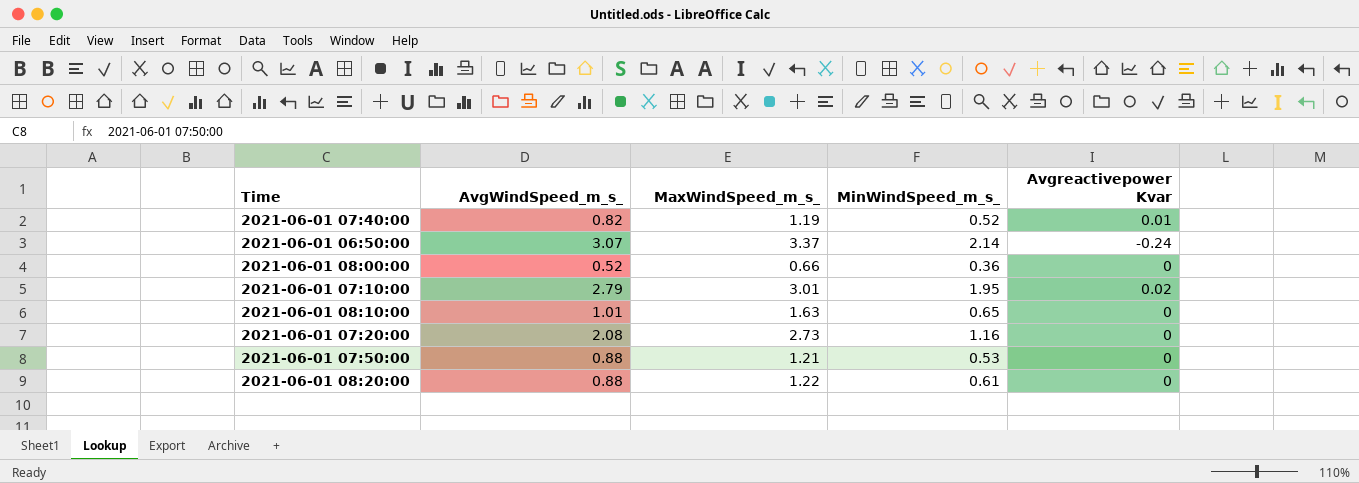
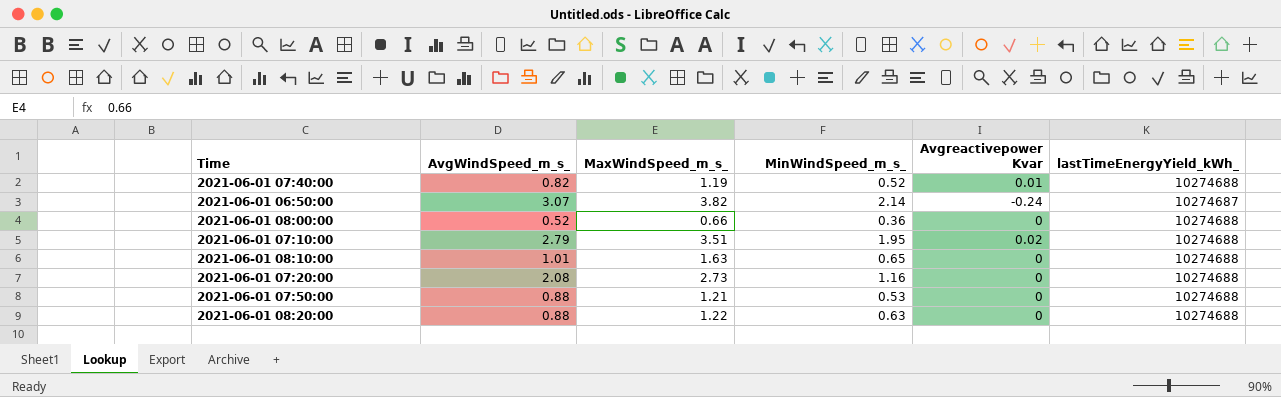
column lastTimeEnergyYield_kWh_ | position: none -> 6
2021-06-01 06:50:00 | MaxWindSpeed_m_s_: 3.37 -> 3.82
2021-06-01 07:10:00 | MaxWindSpeed_m_s_: 3.01 -> 3.51
2021-06-01 08:20:00 | MinWindSpeed_m_s_: 0.61 -> 0.63

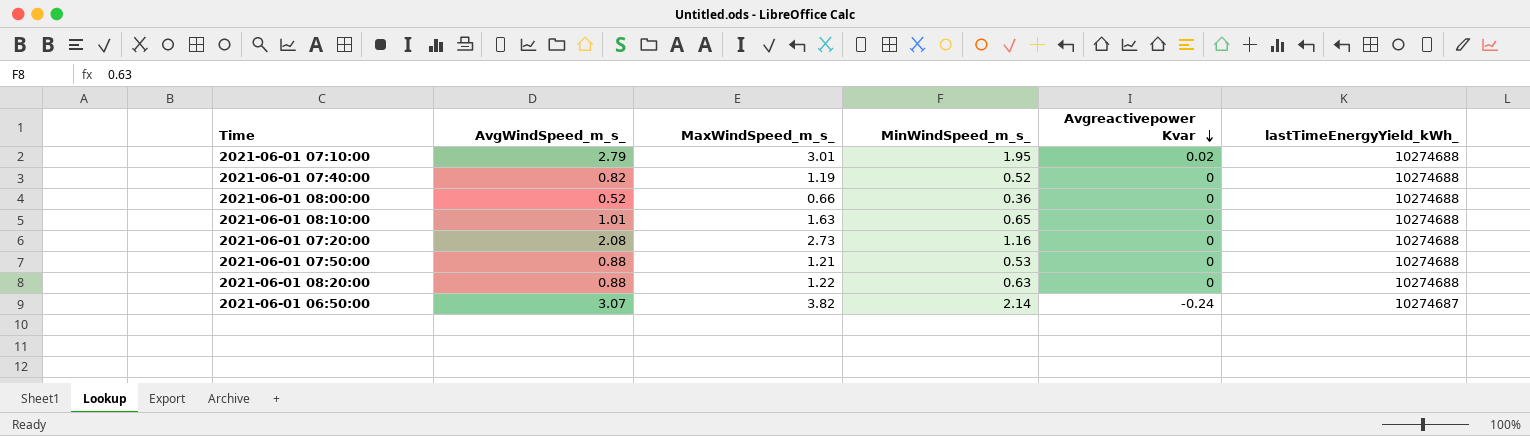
row order: none -> Avgreactivepower Kvar descending
2021-06-01 07:10:00 | MaxWindSpeed_m_s_: 3.51 -> 3.01
2021-06-01 07:40:00 | Avgreactivepower Kvar: 0.01 -> 0

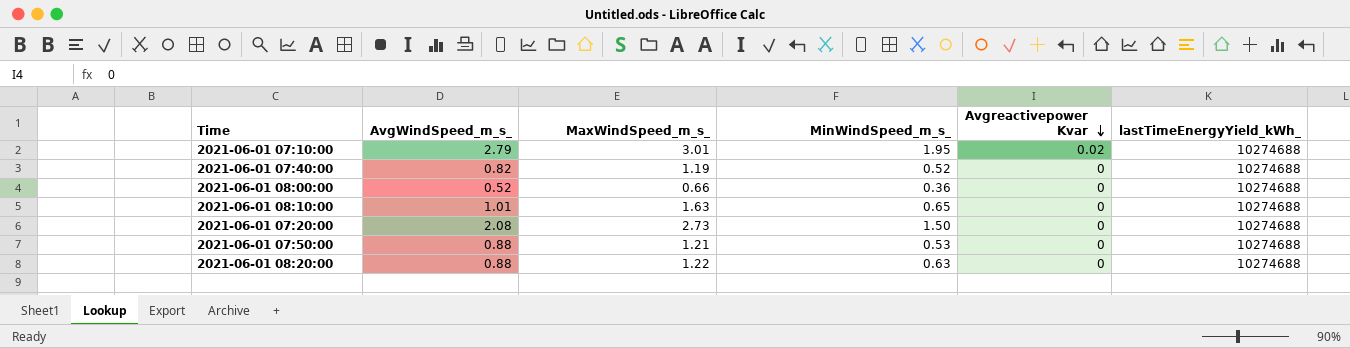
row 2021-06-01 06:50:00: 3.07 | 3.82 | 2.14 | -0.24 | 10274687 -> none
2021-06-01 07:20:00 | MinWindSpeed_m_s_: 1.16 -> 1.50

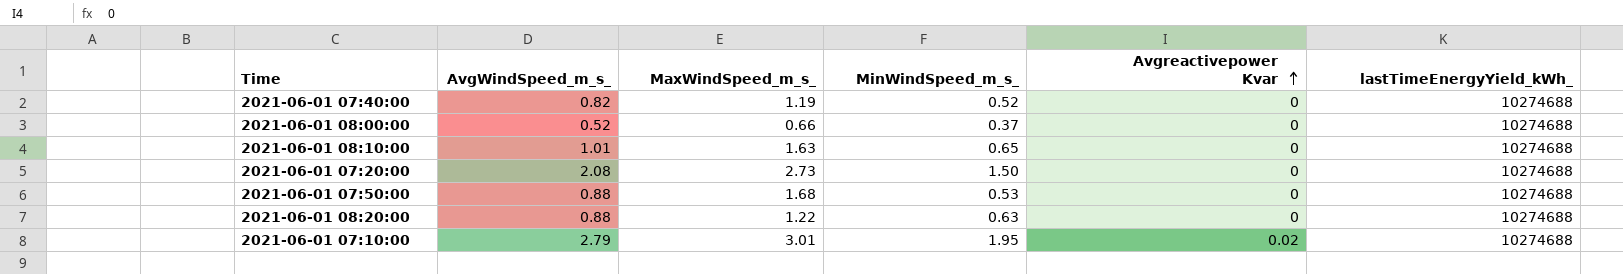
row order: Avgreactivepower Kvar descending -> Avgreactivepower Kvar ascending
2021-06-01 08:00:00 | MinWindSpeed_m_s_: 0.36 -> 0.37
2021-06-01 07:50:00 | MaxWindSpeed_m_s_: 1.21 -> 1.68

